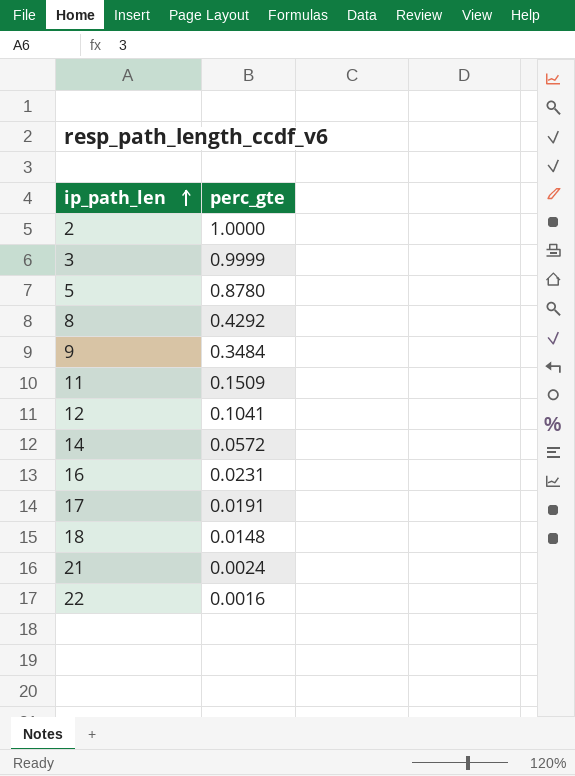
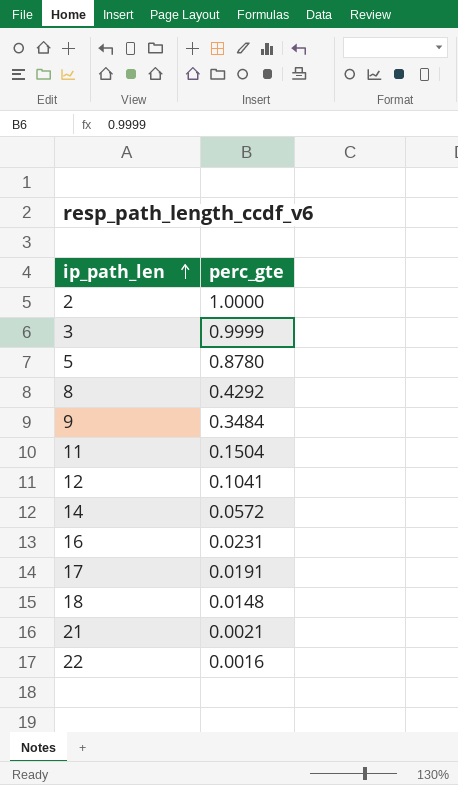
11 | perc_gte: 0.1509 -> 0.1504
21 | perc_gte: 0.0024 -> 0.0021

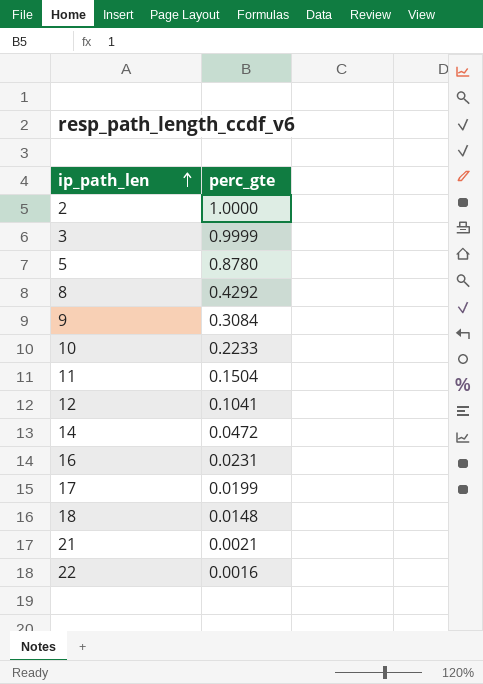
9 | perc_gte: 0.3484 -> 0.3084
row 10: none -> 0.2233
14 | perc_gte: 0.0572 -> 0.0472
17 | perc_gte: 0.0191 -> 0.0199

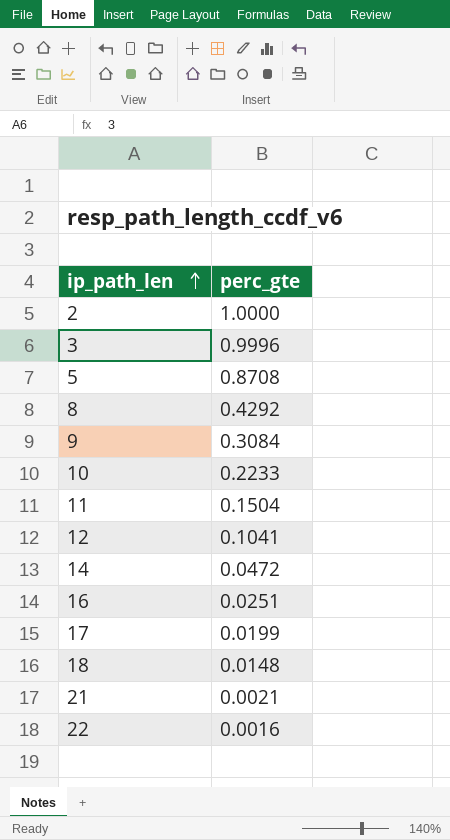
3 | perc_gte: 0.9999 -> 0.9996
5 | perc_gte: 0.8780 -> 0.8708
16 | perc_gte: 0.0231 -> 0.0251

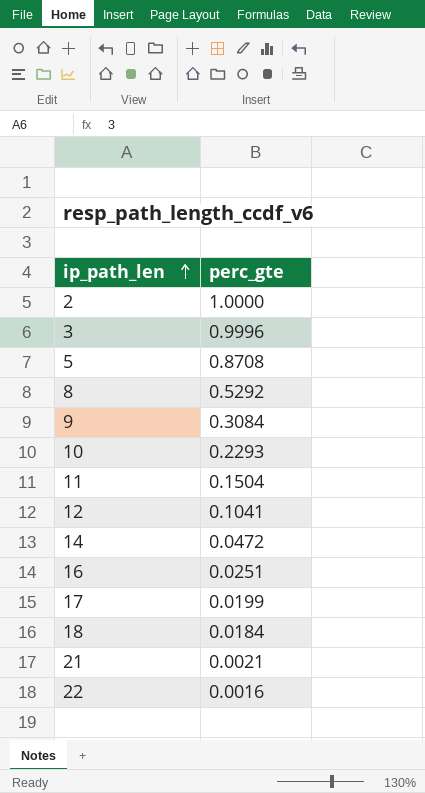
8 | perc_gte: 0.4292 -> 0.5292
10 | perc_gte: 0.2233 -> 0.2293
18 | perc_gte: 0.0148 -> 0.0184

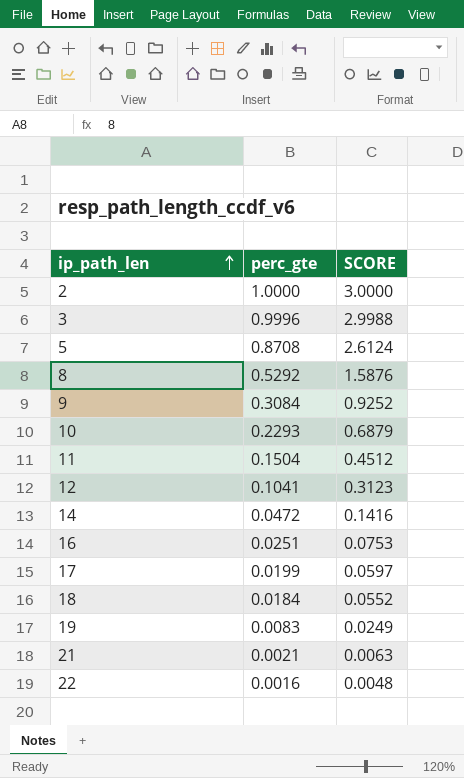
column SCORE | formula: none -> [perc_gte] * 3
row 19: none -> 0.0083 | 0.0249

